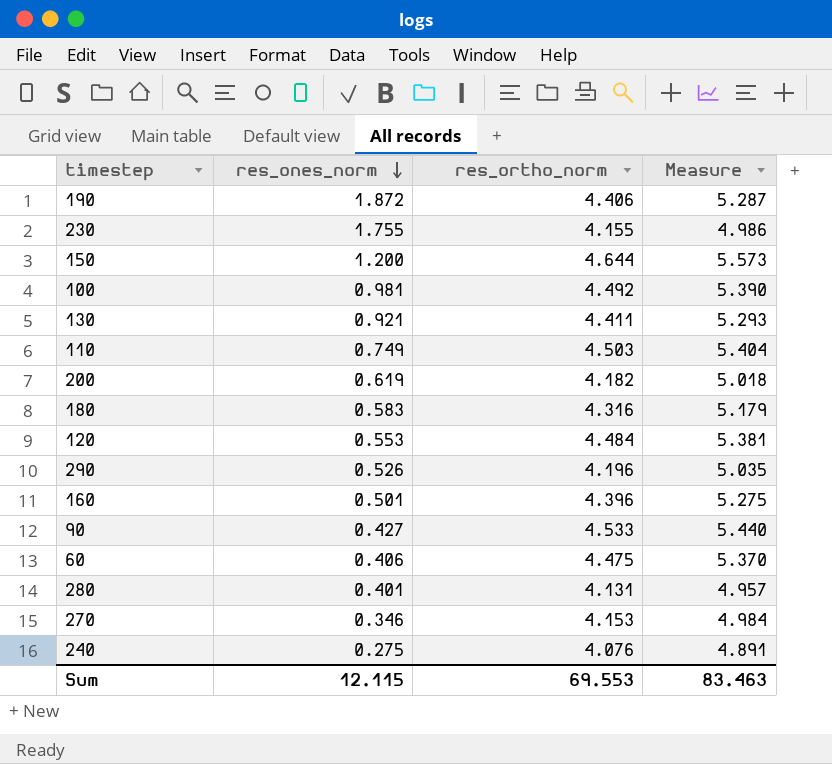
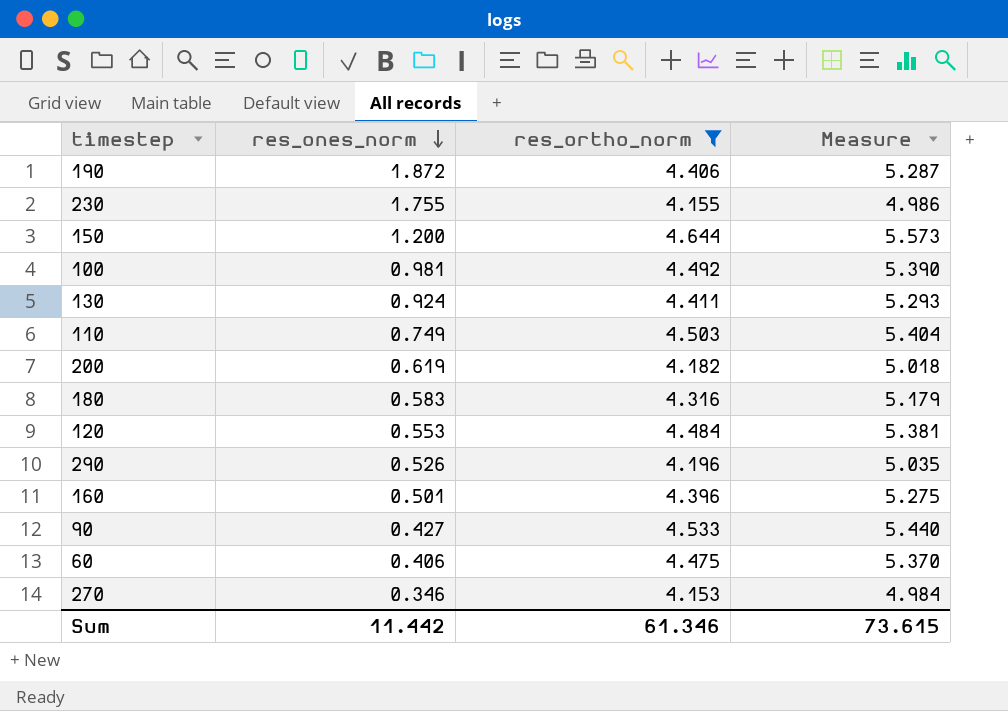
filter: none -> res_ortho_norm >= 4.153
130 | res_ones_norm: 0.921 -> 0.924
Sum | res_ones_norm: 12.115 -> 11.442
Sum | res_ortho_norm: 69.553 -> 61.346
Sum | Measure: 83.463 -> 73.615

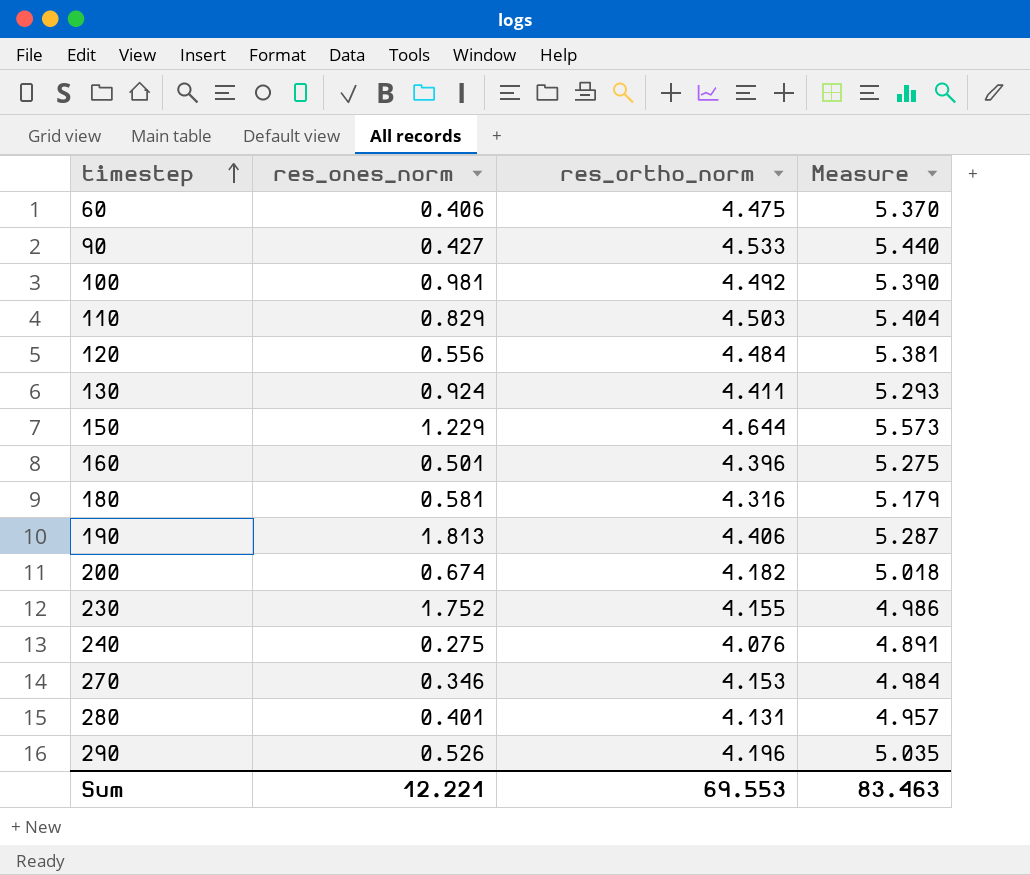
filter: res_ortho_norm >= 4.153 -> none
row order: res_ones_norm descending -> timestep ascending
110 | res_ones_norm: 0.749 -> 0.829
120 | res_ones_norm: 0.553 -> 0.556
150 | res_ones_norm: 1.200 -> 1.229
180 | res_ones_norm: 0.583 -> 0.581
190 | res_ones_norm: 1.872 -> 1.813
200 | res_ones_norm: 0.619 -> 0.674
230 | res_ones_norm: 1.755 -> 1.752
Sum | res_ones_norm: 11.442 -> 12.221
Sum | res_ortho_norm: 61.346 -> 69.553
Sum | Measure: 73.615 -> 83.463

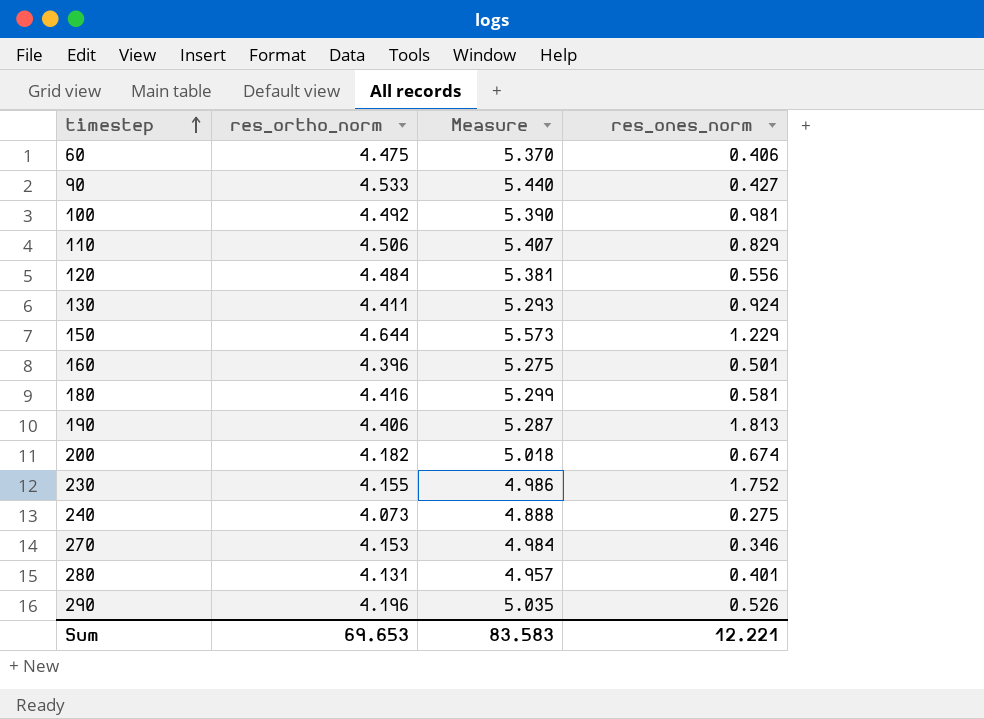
column res_ones_norm | position: 2 -> 4
110 | res_ortho_norm: 4.503 -> 4.506
110 | Measure: 5.404 -> 5.407
180 | res_ortho_norm: 4.316 -> 4.416
180 | Measure: 5.179 -> 5.299
240 | res_ortho_norm: 4.076 -> 4.073
240 | Measure: 4.891 -> 4.888
Sum | res_ortho_norm: 69.553 -> 69.653
Sum | Measure: 83.463 -> 83.583

